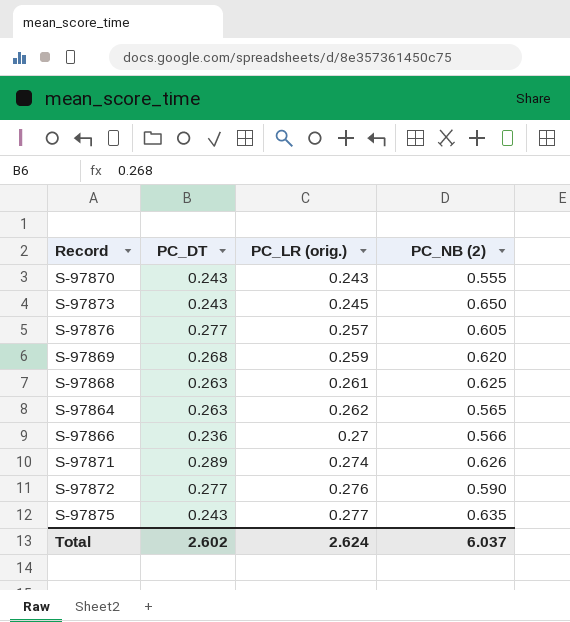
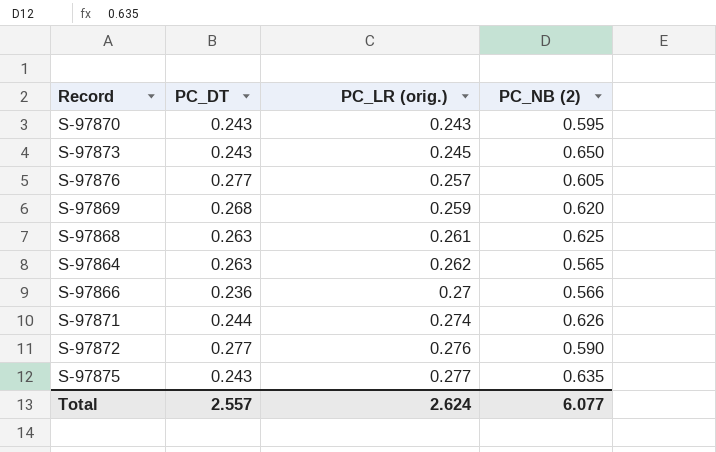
S-97870 | PC_NB (2): 0.555 -> 0.595
S-97871 | PC_DT: 0.289 -> 0.244
Total | PC_DT: 2.602 -> 2.557
Total | PC_NB (2): 6.037 -> 6.077

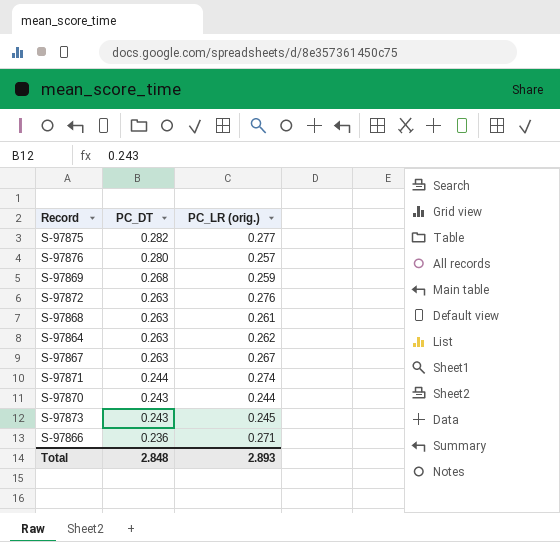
row order: PC_LR (orig.) ascending -> PC_DT descending
column PC_NB (2) | position: 4 -> none
S-97875 | PC_DT: 0.243 -> 0.282
S-97876 | PC_DT: 0.277 -> 0.280
S-97872 | PC_DT: 0.277 -> 0.263
row S-97867: none -> 0.263 | 0.267
S-97870 | PC_LR (orig.): 0.243 -> 0.244
S-97866 | PC_LR (orig.): 0.27 -> 0.271
Total | PC_DT: 2.557 -> 2.848
Total | PC_LR (orig.): 2.624 -> 2.893

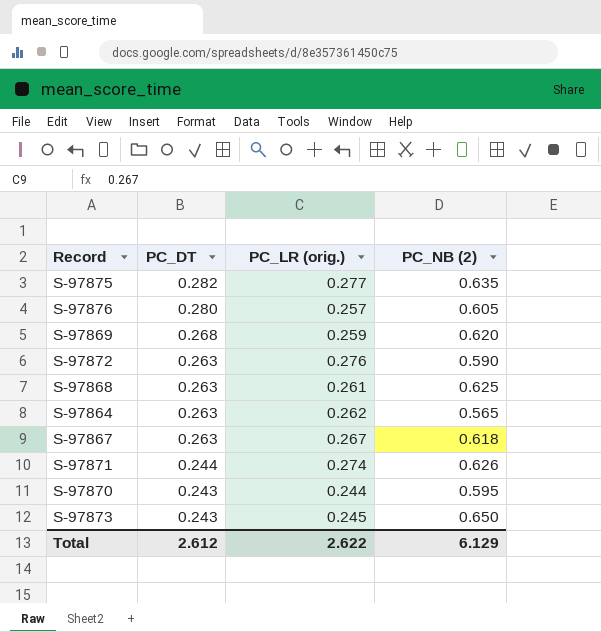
column PC_NB (2) | position: none -> 4
row S-97866: 0.236 | 0.271 -> none
Total | PC_DT: 2.848 -> 2.612
Total | PC_LR (orig.): 2.893 -> 2.622

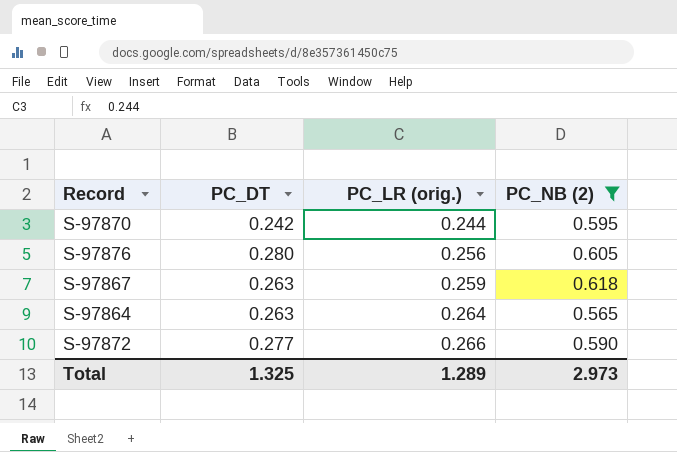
filter: none -> PC_NB (2) <= 0.618
row order: PC_DT descending -> PC_LR (orig.) ascending
S-97870 | PC_DT: 0.243 -> 0.242
S-97876 | PC_LR (orig.): 0.257 -> 0.256
S-97867 | PC_LR (orig.): 0.267 -> 0.259
S-97864 | PC_LR (orig.): 0.262 -> 0.264
S-97872 | PC_DT: 0.263 -> 0.277
S-97872 | PC_LR (orig.): 0.276 -> 0.266
Total | PC_DT: 2.612 -> 1.325
Total | PC_LR (orig.): 2.622 -> 1.289
Total | PC_NB (2): 6.129 -> 2.973

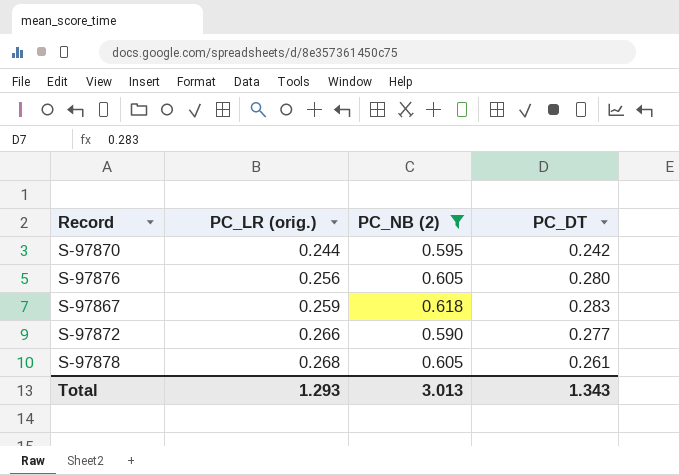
column PC_DT | position: 2 -> 4
row S-97864: 0.263 | 0.264 | 0.565 -> none
S-97867 | PC_DT: 0.263 -> 0.283
row S-97878: none -> 0.268 | 0.605 | 0.261
Total | PC_LR (orig.): 1.289 -> 1.293
Total | PC_NB (2): 2.973 -> 3.013
Total | PC_DT: 1.325 -> 1.343

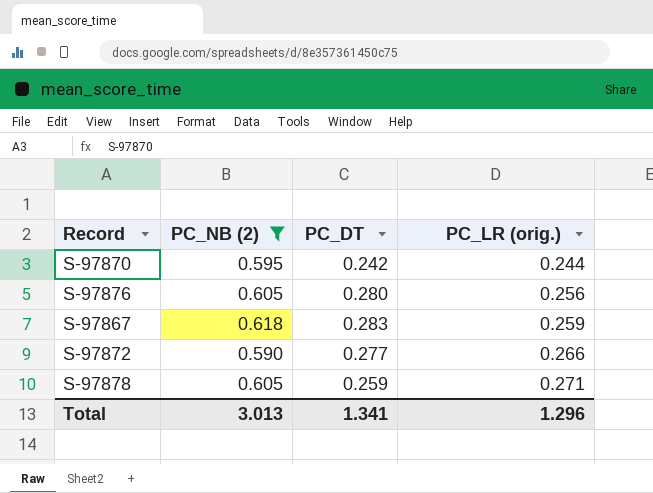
column PC_LR (orig.) | position: 2 -> 4
S-97878 | PC_DT: 0.261 -> 0.259
S-97878 | PC_LR (orig.): 0.268 -> 0.271
Total | PC_DT: 1.343 -> 1.341
Total | PC_LR (orig.): 1.293 -> 1.296

